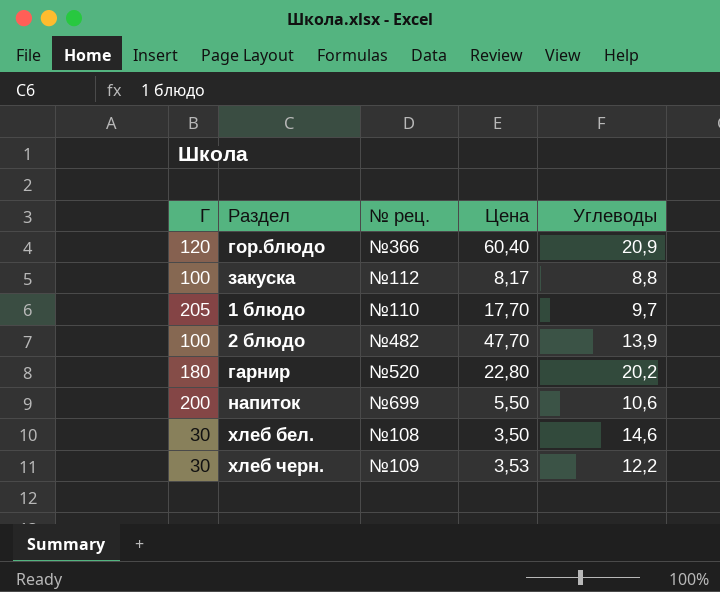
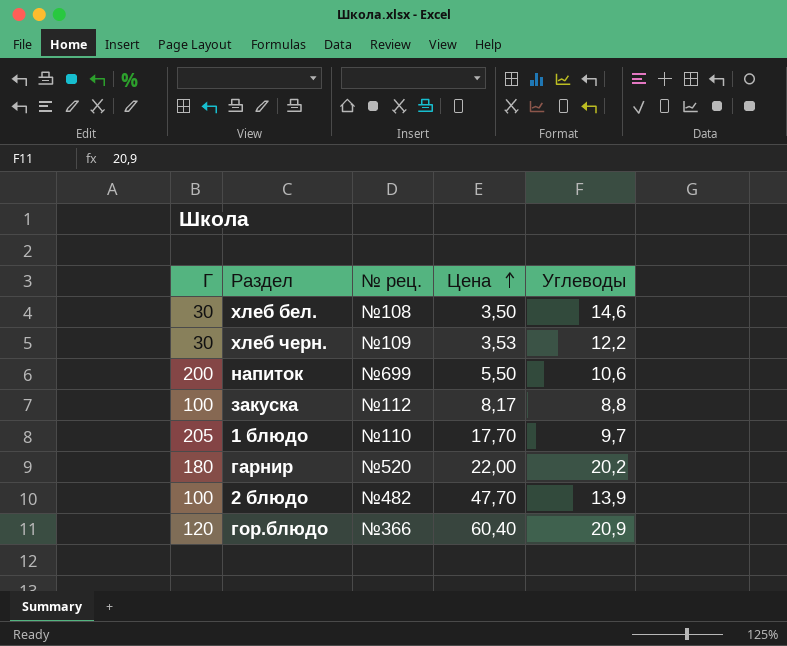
row order: none -> Цена ascending
гарнир | Цена: 22,80 -> 22,00

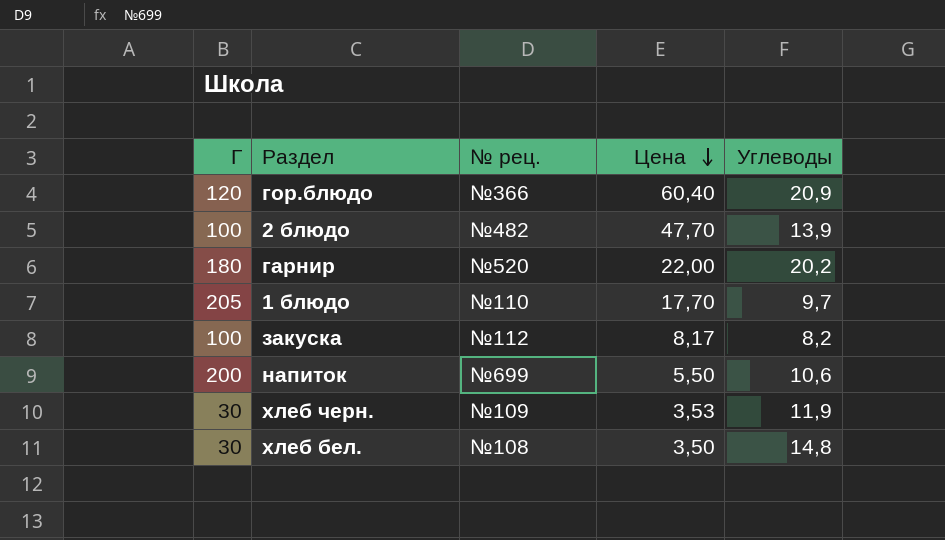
row order: Цена ascending -> Цена descending
закуска | Углеводы: 8,8 -> 8,2
хлеб черн. | Углеводы: 12,2 -> 11,9
хлеб бел. | Углеводы: 14,6 -> 14,8

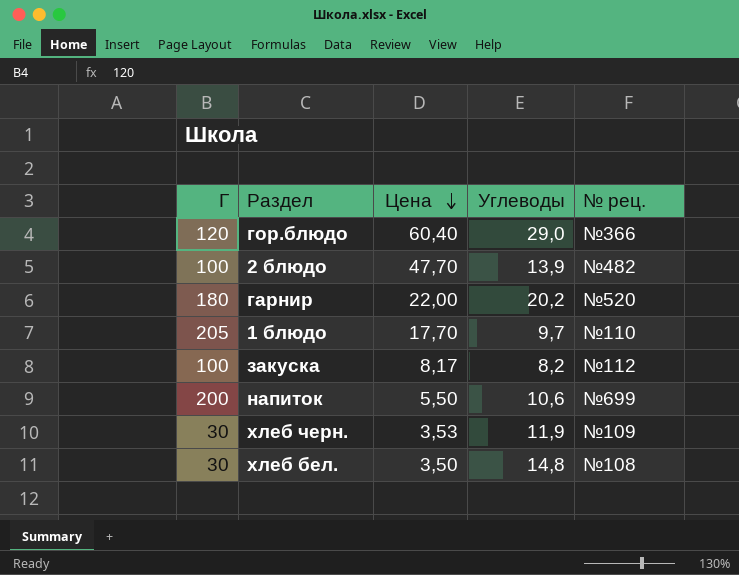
column № рец. | position: 3 -> 5
гор.блюдо | Углеводы: 20,9 -> 29,0

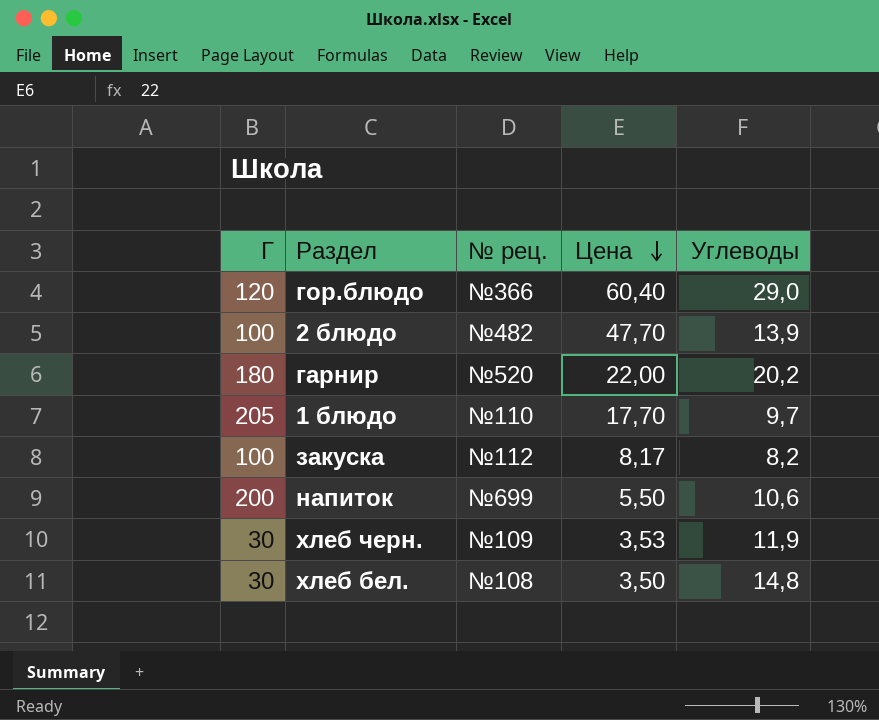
column № рец. | position: 5 -> 3

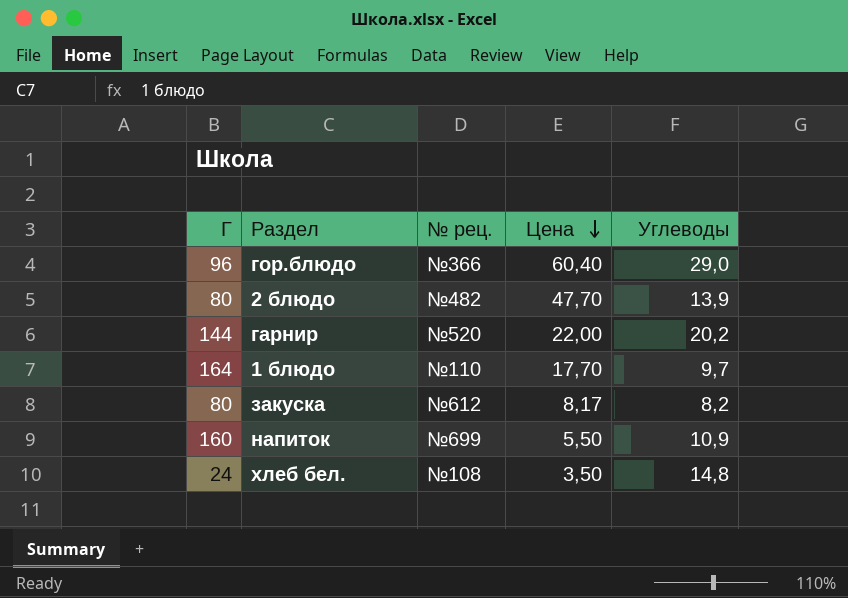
row хлеб черн.: 30 | №109 | 3,53 | 11,9 -> none
гор.блюдо | Г: 120 -> 96
2 блюдо | Г: 100 -> 80
гарнир | Г: 180 -> 144
1 блюдо | Г: 205 -> 164
закуска | Г: 100 -> 80
закуска | № рец.: №112 -> №612
напиток | Г: 200 -> 160
напиток | Углеводы: 10,6 -> 10,9
хлеб бел. | Г: 30 -> 24

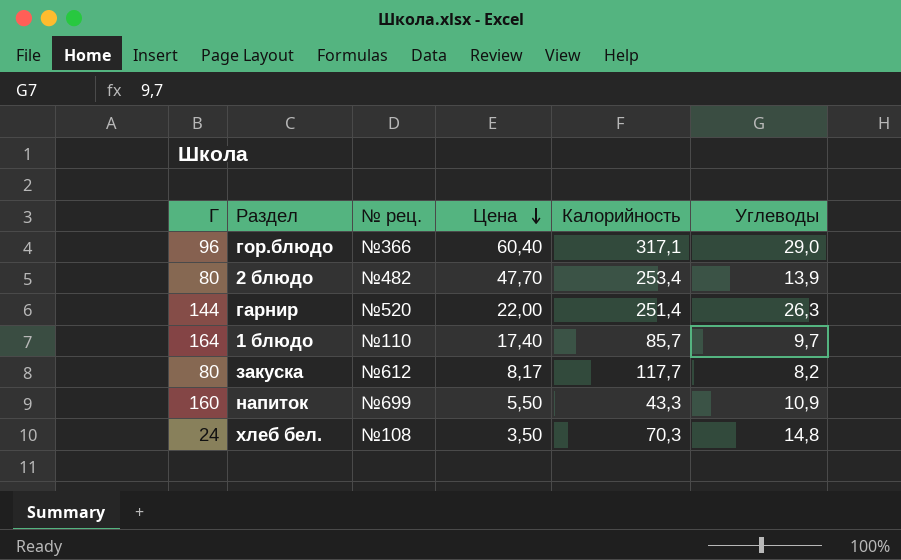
column Калорийность | position: none -> 5
гарнир | Углеводы: 20,2 -> 26,3
1 блюдо | Цена: 17,70 -> 17,40

